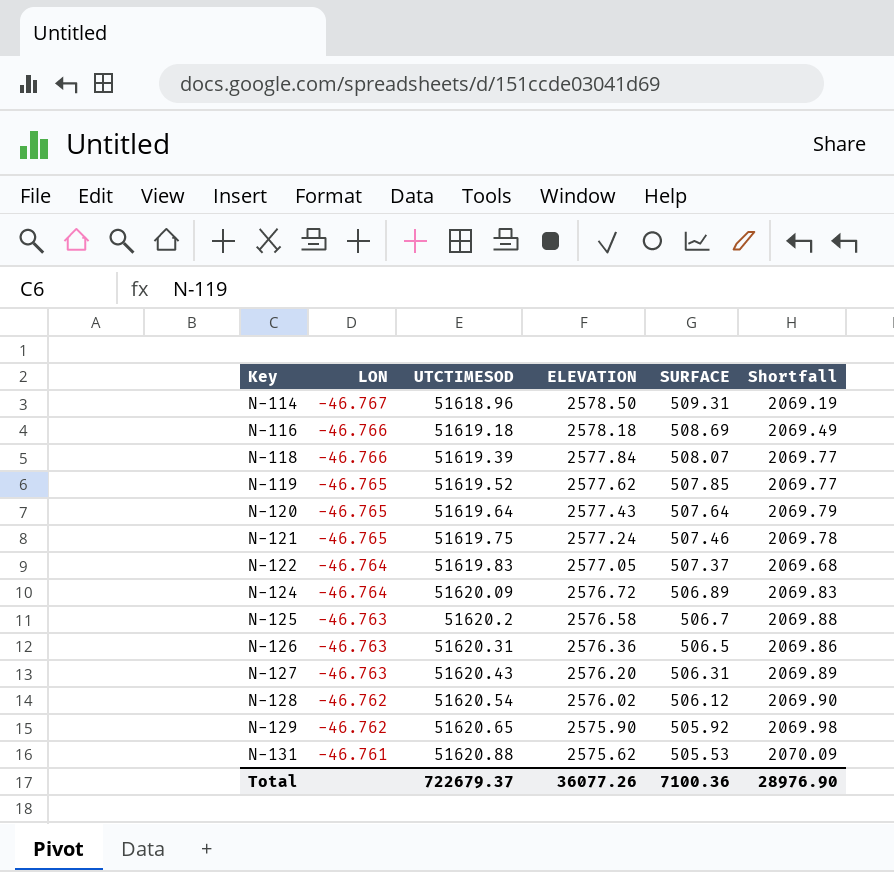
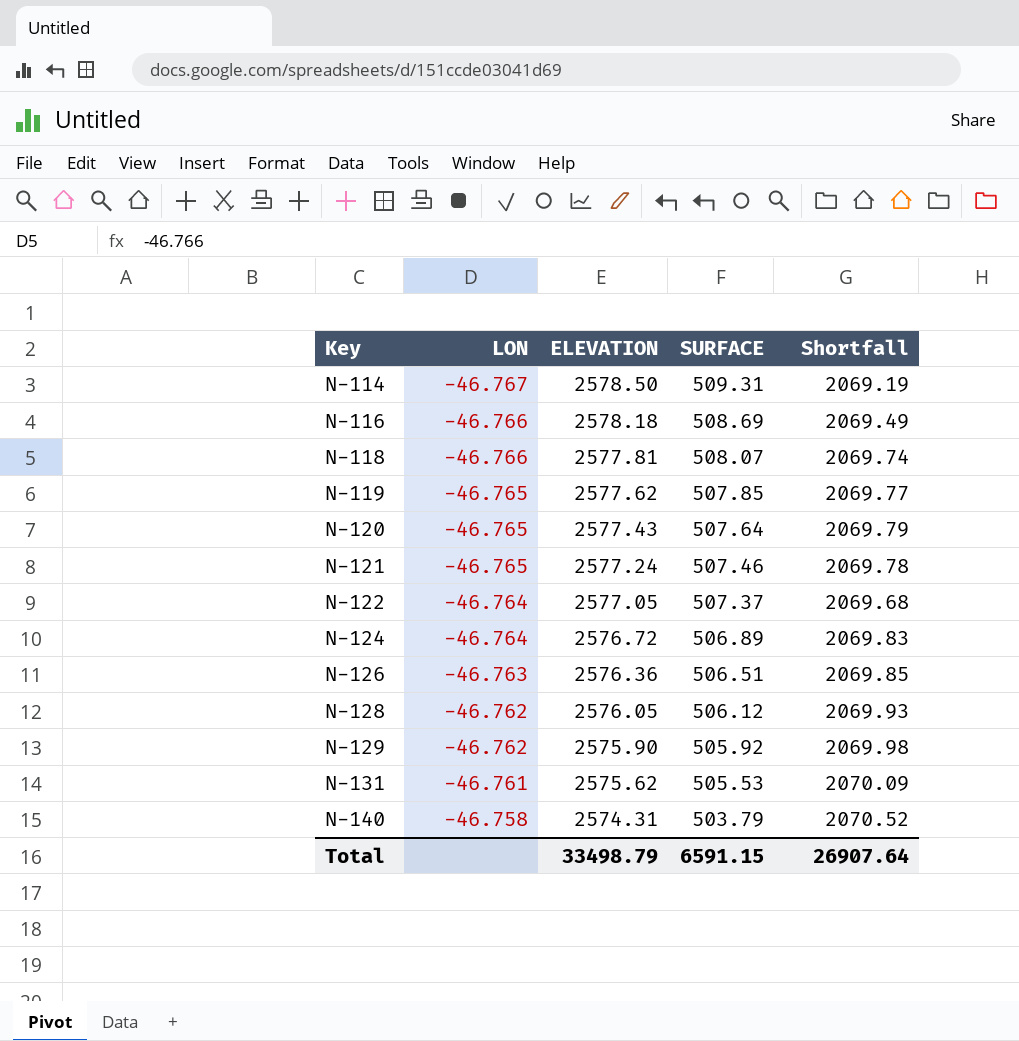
column UTCTIMESOD | position: 3 -> none
row N-125: -46.763 | 51620.2 | 2576.58 | 506.7 | 2069.88 -> none
row N-127: -46.763 | 51620.43 | 2576.20 | 506.31 | 2069.89 -> none
N-118 | ELEVATION: 2577.84 -> 2577.81
N-118 | Shortfall: 2069.77 -> 2069.74
N-126 | SURFACE: 506.5 -> 506.51
N-126 | Shortfall: 2069.86 -> 2069.85
N-128 | ELEVATION: 2576.02 -> 2576.05
N-128 | Shortfall: 2069.90 -> 2069.93
row N-140: none -> -46.758 | 2574.31 | 503.79 | 2070.52
Total | ELEVATION: 36077.26 -> 33498.79
Total | SURFACE: 7100.36 -> 6591.15
Total | Shortfall: 28976.90 -> 26907.64

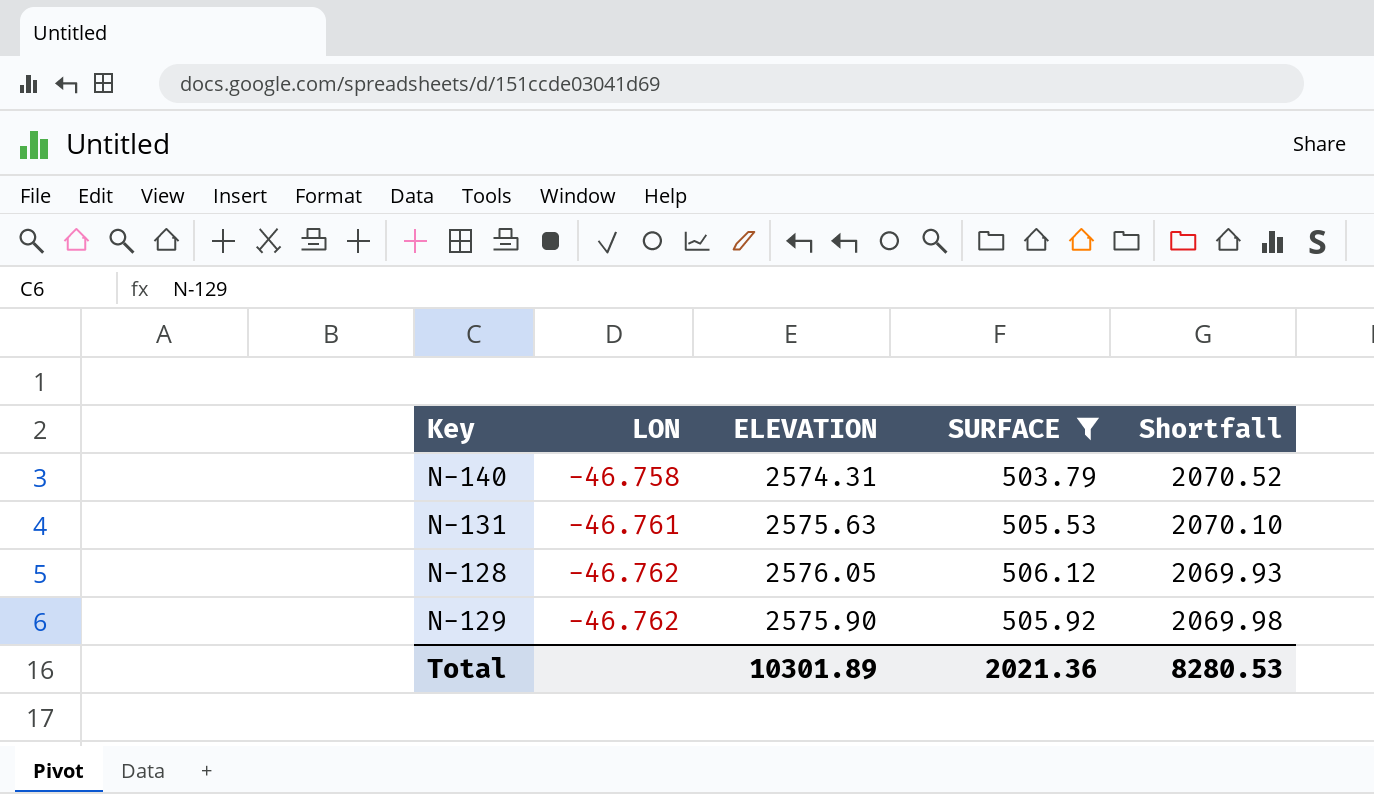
filter: none -> SURFACE <= 506.12
row order: Key ascending -> LON descending
N-131 | ELEVATION: 2575.62 -> 2575.63
N-131 | Shortfall: 2070.09 -> 2070.10
Total | ELEVATION: 33498.79 -> 10301.89
Total | SURFACE: 6591.15 -> 2021.36
Total | Shortfall: 26907.64 -> 8280.53

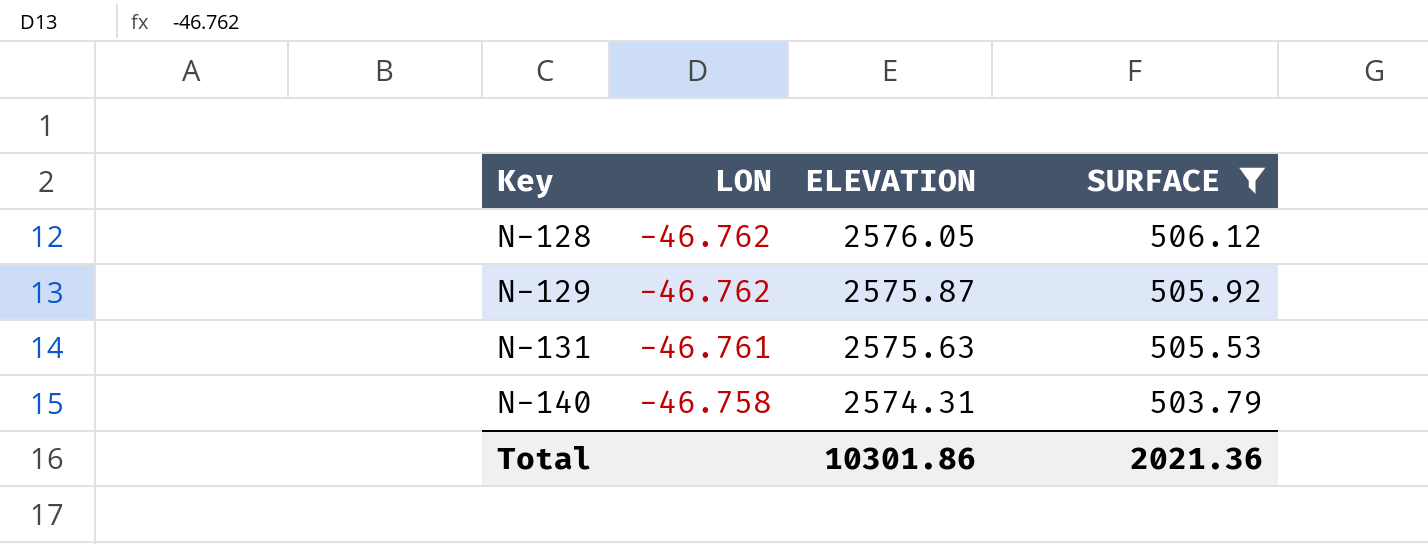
row order: LON descending -> Key ascending
column Shortfall | formula: [ELEVATION] - [SURFACE] -> none
N-129 | ELEVATION: 2575.90 -> 2575.87
Total | ELEVATION: 10301.89 -> 10301.86

